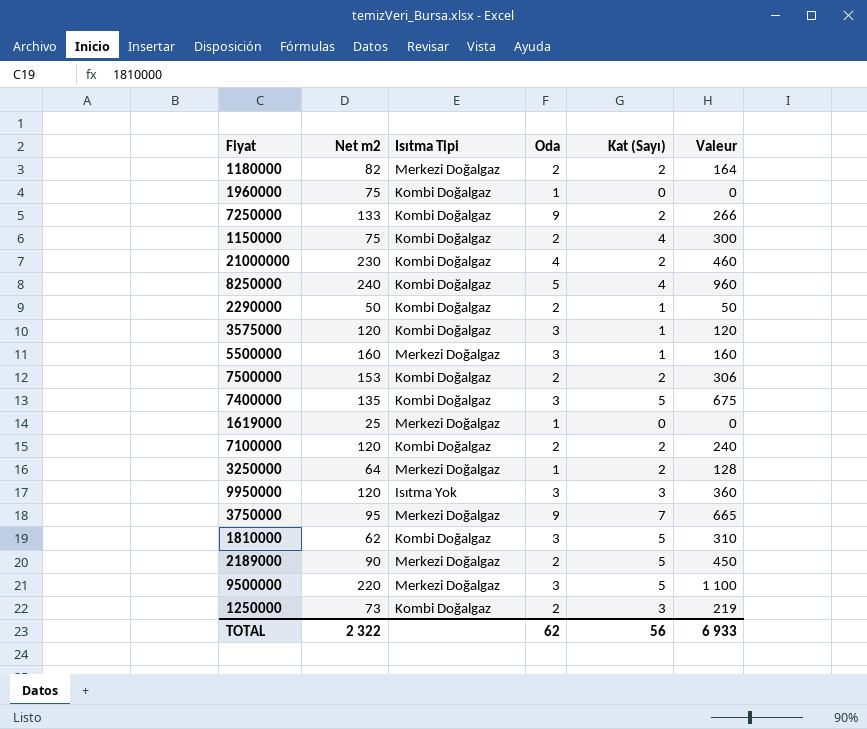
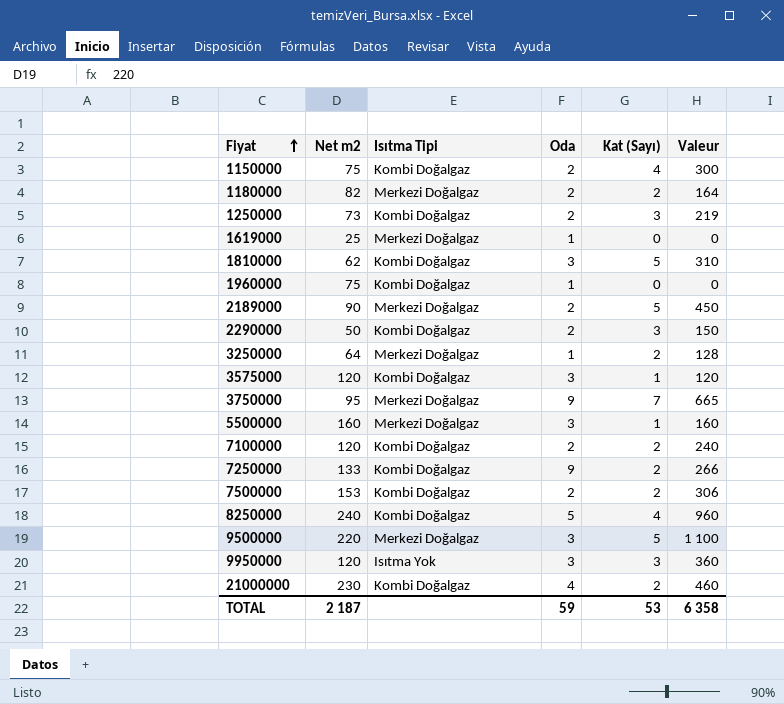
row order: none -> Fiyat ascending
row 7400000: 135 | Kombi Doğalgaz | 3 | 5 | 675 -> none
2290000 | Kat (Sayı): 1 -> 3
2290000 | Valeur: 50 -> 150
TOTAL | Net m2: 2 322 -> 2 187
TOTAL | Oda: 62 -> 59
TOTAL | Kat (Sayı): 56 -> 53
TOTAL | Valeur: 6 933 -> 6 358

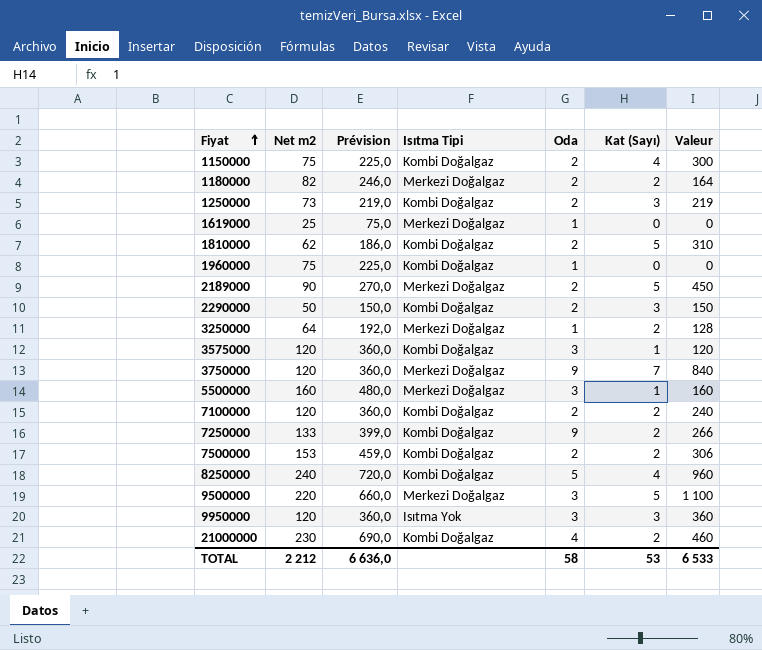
column Prévision | formula: none -> [Net m2] * 3
1810000 | Oda: 3 -> 2
3750000 | Net m2: 95 -> 120
3750000 | Valeur: 665 -> 840
TOTAL | Net m2: 2 187 -> 2 212
TOTAL | Oda: 59 -> 58
TOTAL | Valeur: 6 358 -> 6 533

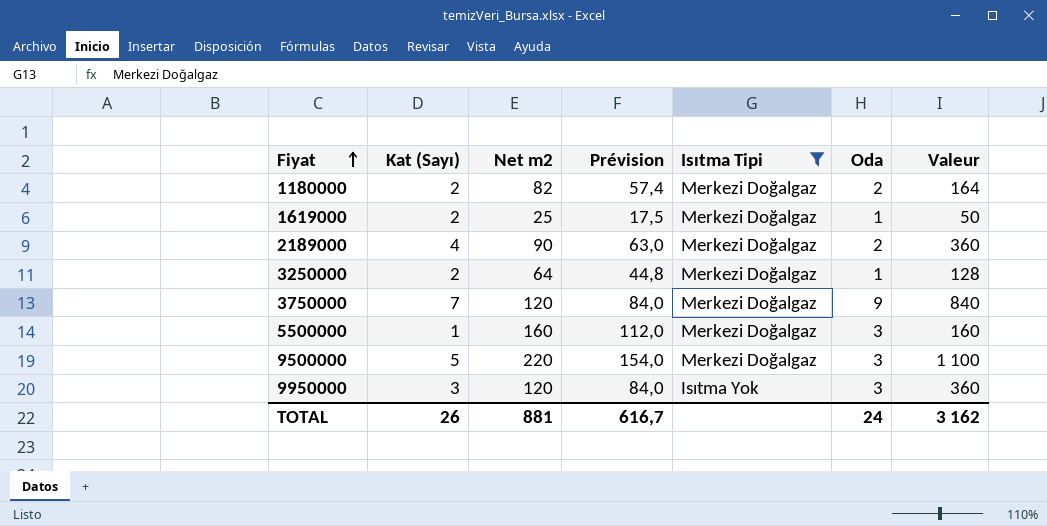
filter: none -> Isıtma Tipi != Kombi Doğalgaz
column Kat (Sayı) | position: 6 -> 2
column Prévision | formula: [Net m2] * 3 -> [Net m2] * 0,7
1619000 | Kat (Sayı): 0 -> 2
1619000 | Valeur: 0 -> 50
2189000 | Kat (Sayı): 5 -> 4
2189000 | Valeur: 450 -> 360
TOTAL | Kat (Sayı): 53 -> 26
TOTAL | Net m2: 2 212 -> 881
TOTAL | Prévision: 6 636,0 -> 616,7
TOTAL | Oda: 58 -> 24
TOTAL | Valeur: 6 533 -> 3 162

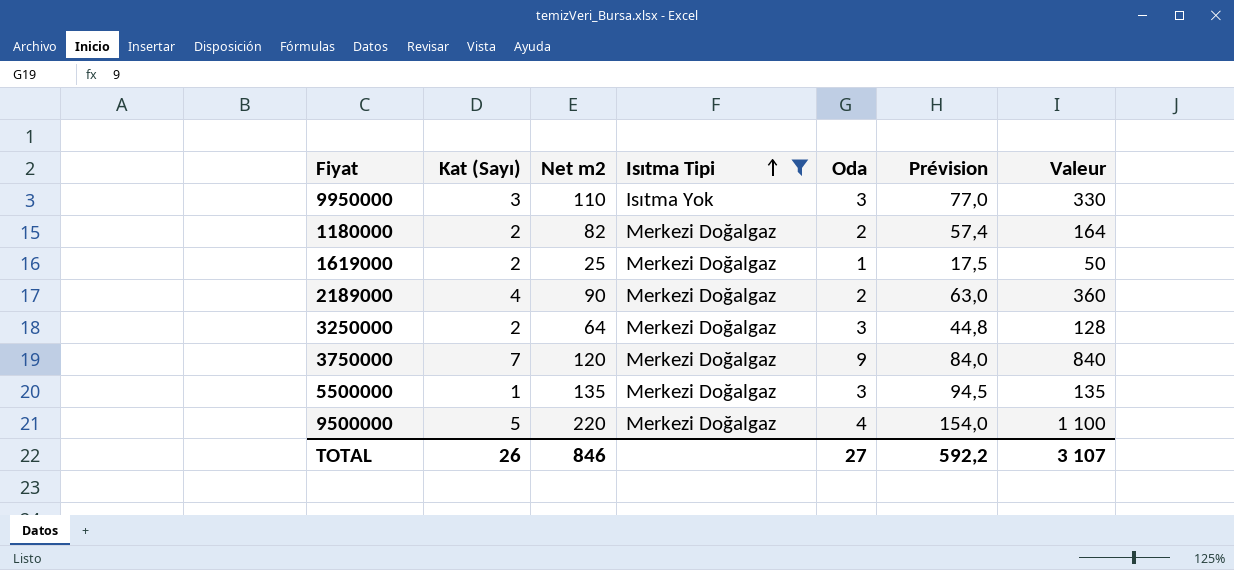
row order: Fiyat ascending -> Isıtma Tipi ascending
column Prévision | position: 4 -> 6
9950000 | Net m2: 120 -> 110
9950000 | Prévision: 84,0 -> 77,0
9950000 | Valeur: 360 -> 330
3250000 | Oda: 1 -> 3
5500000 | Net m2: 160 -> 135
5500000 | Prévision: 112,0 -> 94,5
5500000 | Valeur: 160 -> 135
9500000 | Oda: 3 -> 4
TOTAL | Net m2: 881 -> 846
TOTAL | Oda: 24 -> 27
TOTAL | Prévision: 616,7 -> 592,2
TOTAL | Valeur: 3 162 -> 3 107

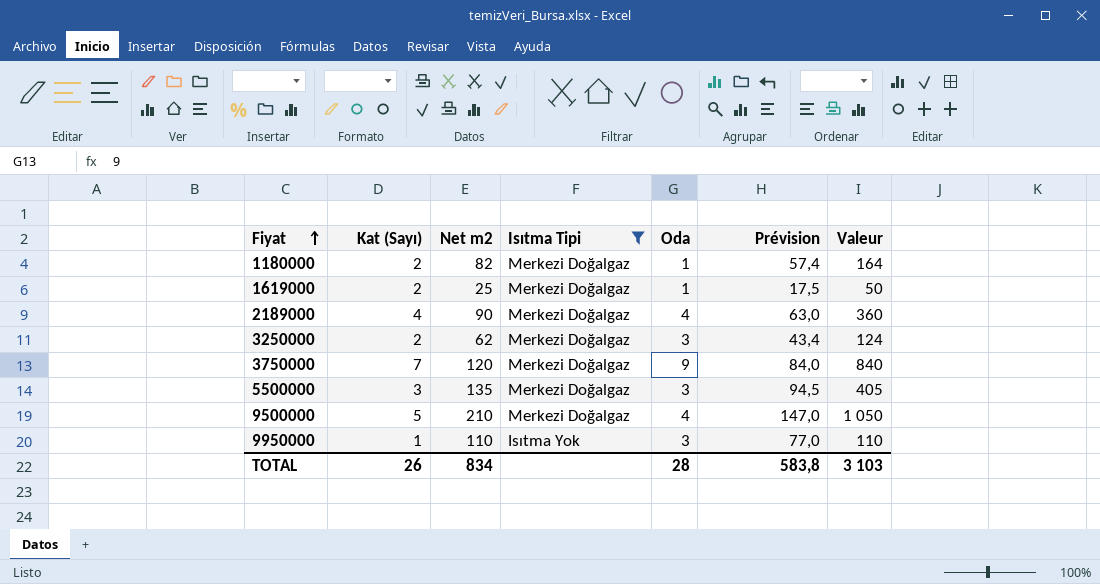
row order: Isıtma Tipi ascending -> Fiyat ascending
1180000 | Oda: 2 -> 1
2189000 | Oda: 2 -> 4
3250000 | Net m2: 64 -> 62
3250000 | Prévision: 44,8 -> 43,4
3250000 | Valeur: 128 -> 124
5500000 | Kat (Sayı): 1 -> 3
5500000 | Valeur: 135 -> 405
9500000 | Net m2: 220 -> 210
9500000 | Prévision: 154,0 -> 147,0
9500000 | Valeur: 1 100 -> 1 050
9950000 | Kat (Sayı): 3 -> 1
9950000 | Valeur: 330 -> 110
TOTAL | Net m2: 846 -> 834
TOTAL | Oda: 27 -> 28
TOTAL | Prévision: 592,2 -> 583,8
TOTAL | Valeur: 3 107 -> 3 103

